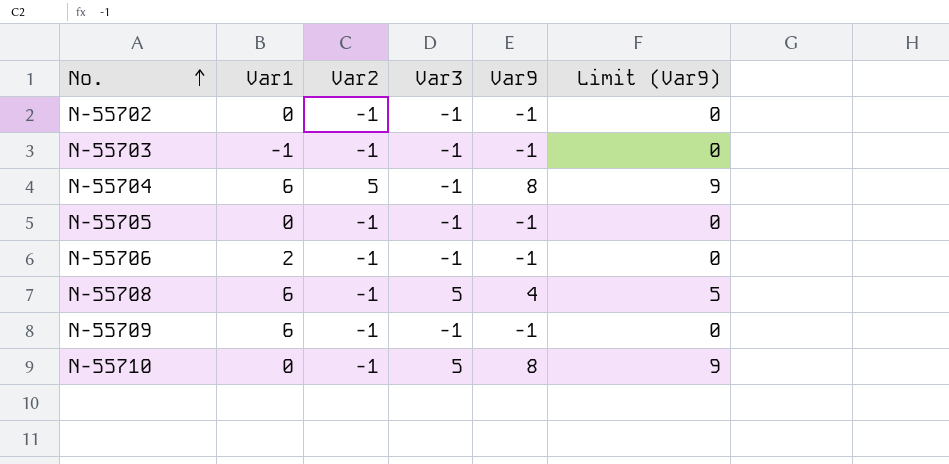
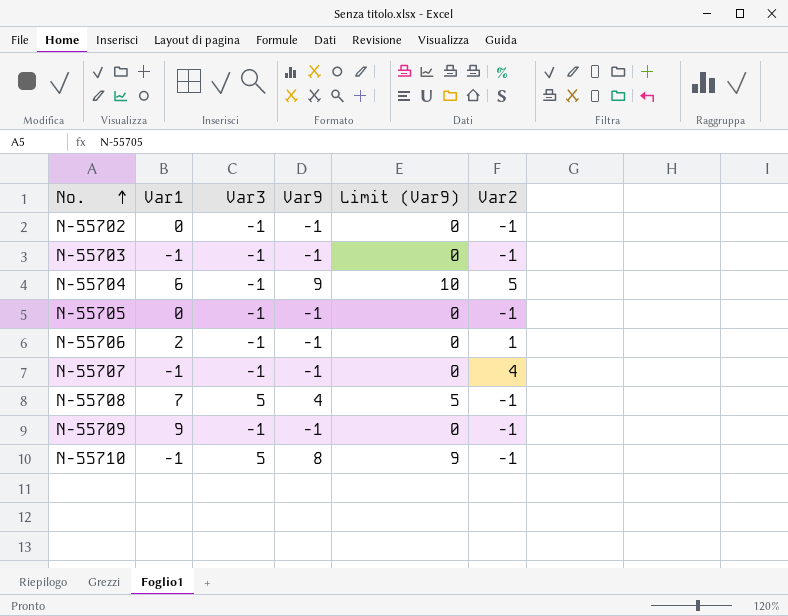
column Var2 | position: 3 -> 6
N-55704 | Var9: 8 -> 9
N-55704 | Limit (Var9): 9 -> 10
N-55706 | Var2: -1 -> 1
row N-55707: none -> -1 | -1 | -1 | 0 | 4
N-55708 | Var1: 6 -> 7
N-55709 | Var1: 6 -> 9
N-55710 | Var1: 0 -> -1

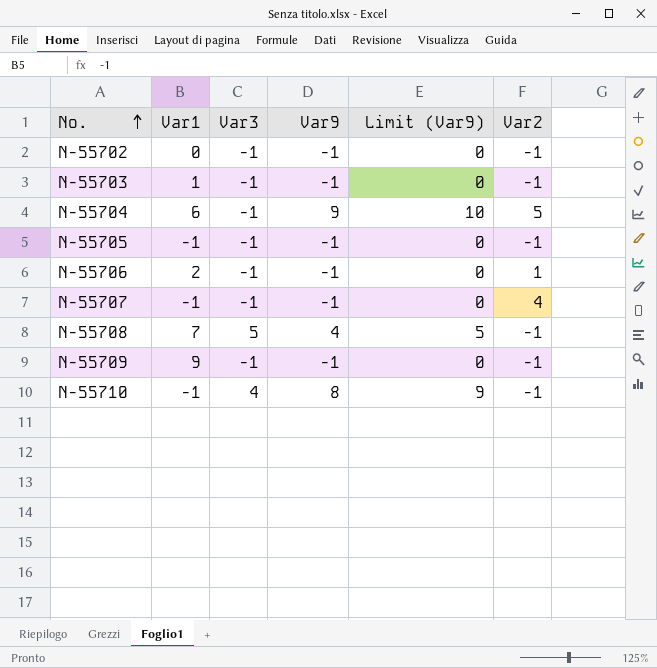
N-55703 | Var1: -1 -> 1
N-55705 | Var1: 0 -> -1
N-55710 | Var3: 5 -> 4

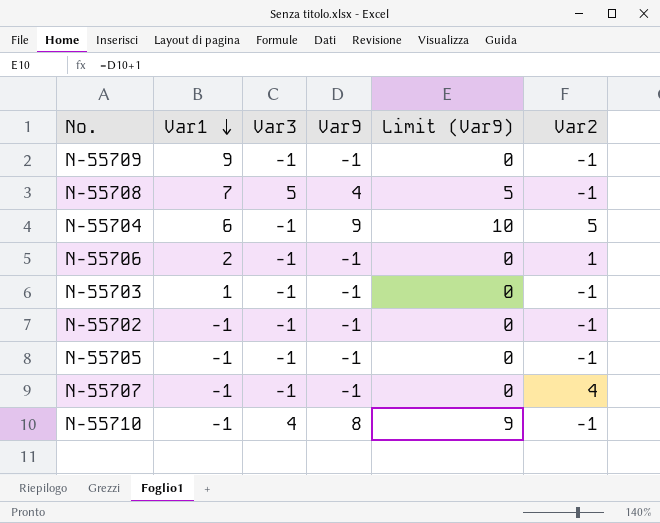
row order: No. ascending -> Var1 descending
N-55702 | Var1: 0 -> -1

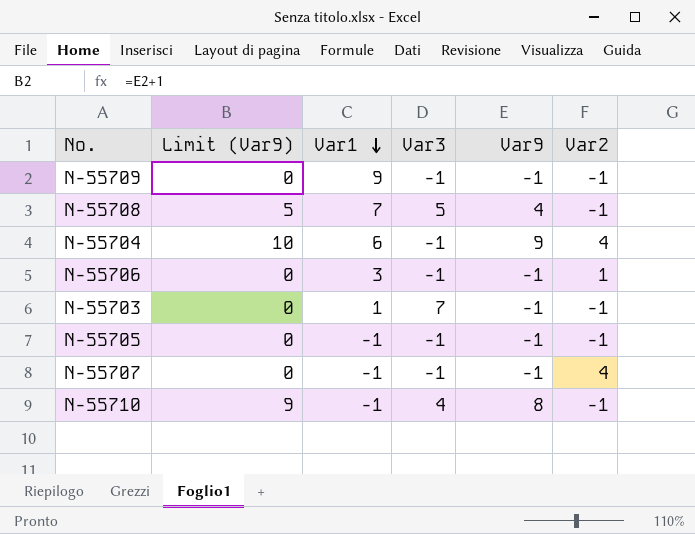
column Limit (Var9) | position: 5 -> 2
row N-55702: -1 | -1 | -1 | 0 | -1 -> none
N-55704 | Var2: 5 -> 4
N-55706 | Var1: 2 -> 3
N-55703 | Var3: -1 -> 7

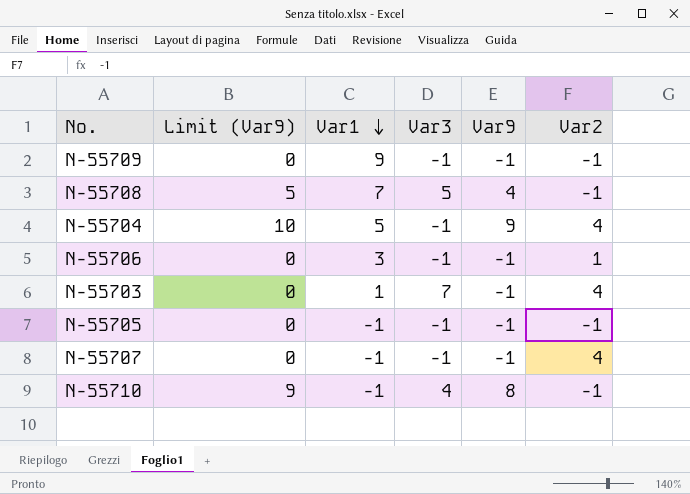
N-55704 | Var1: 6 -> 5
N-55703 | Var2: -1 -> 4

